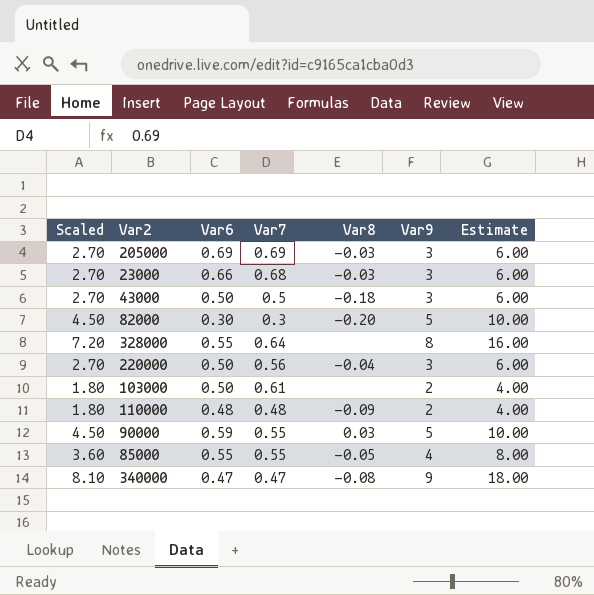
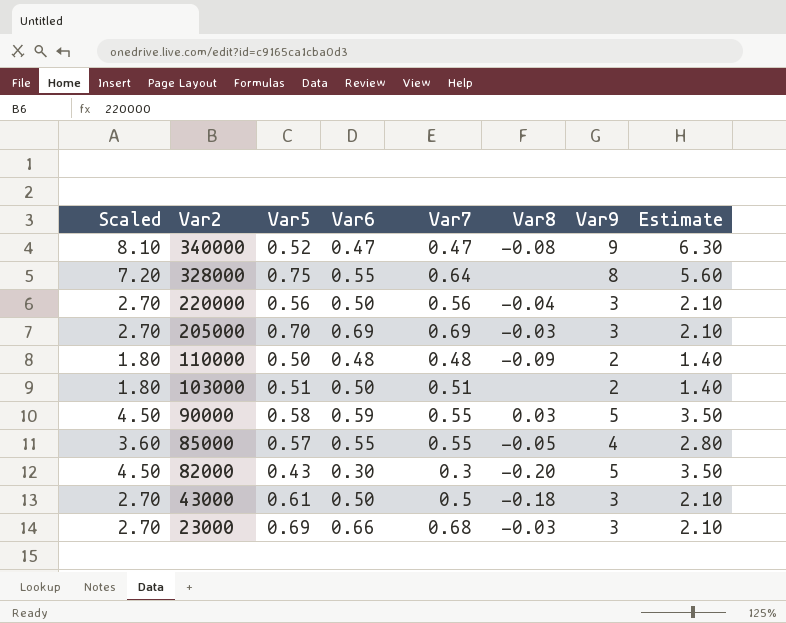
row order: none -> Var2 descending
column Var5 | position: none -> 3
column Estimate | formula: [Var9] * 2 -> [Var9] * 0.7
103000 | Var7: 0.61 -> 0.51

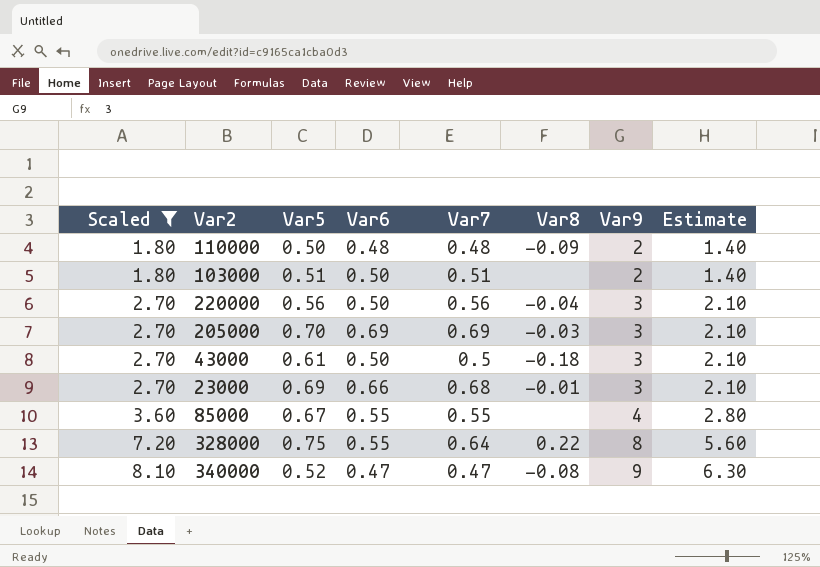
filter: none -> Scaled != 4.50
row order: Var2 descending -> Scaled ascending
23000 | Var8: -0.03 -> -0.01
85000 | Var5: 0.57 -> 0.67
85000 | Var8: -0.05 -> none
328000 | Var8: none -> 0.22

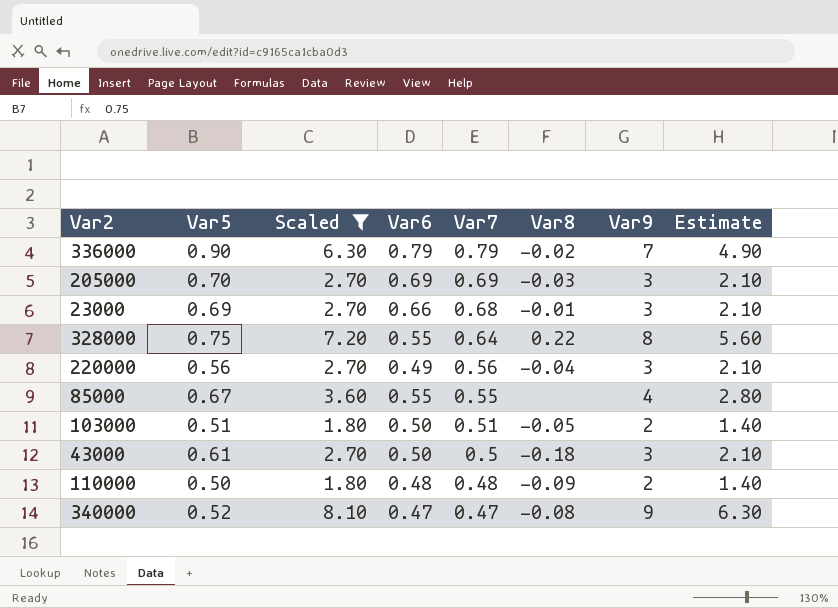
row order: Scaled ascending -> Var7 descending
column Scaled | position: 1 -> 3
row 336000: none -> 0.90 | 6.30 | 0.79 | 0.79 | -0.02 | 7 | 4.90
220000 | Var6: 0.50 -> 0.49
103000 | Var8: none -> -0.05

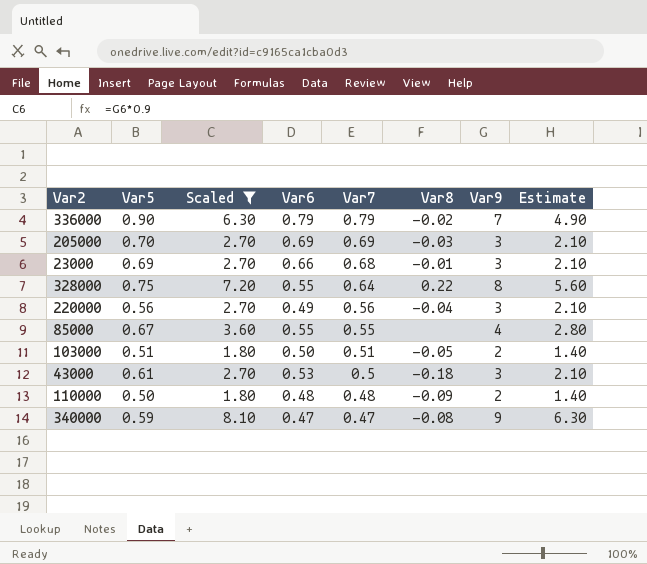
43000 | Var6: 0.50 -> 0.53
340000 | Var5: 0.52 -> 0.59

